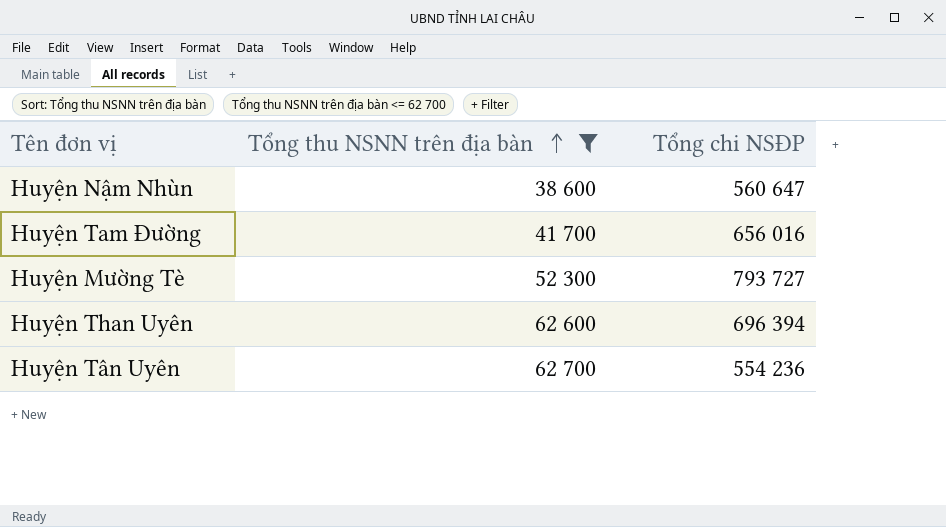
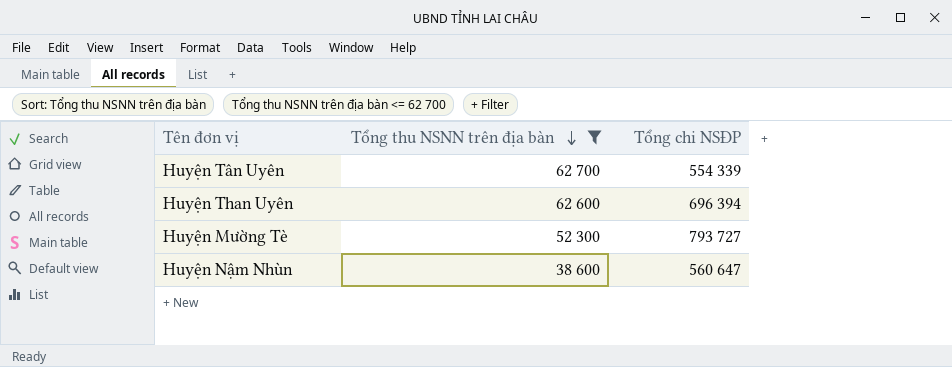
row order: Tổng thu NSNN trên địa bàn ascending -> Tổng thu NSNN trên địa bàn descending
row Huyện Tam Đường: 41 700 | 656 016 -> none
Huyện Tân Uyên | Tổng chi NSĐP: 554 236 -> 554 339

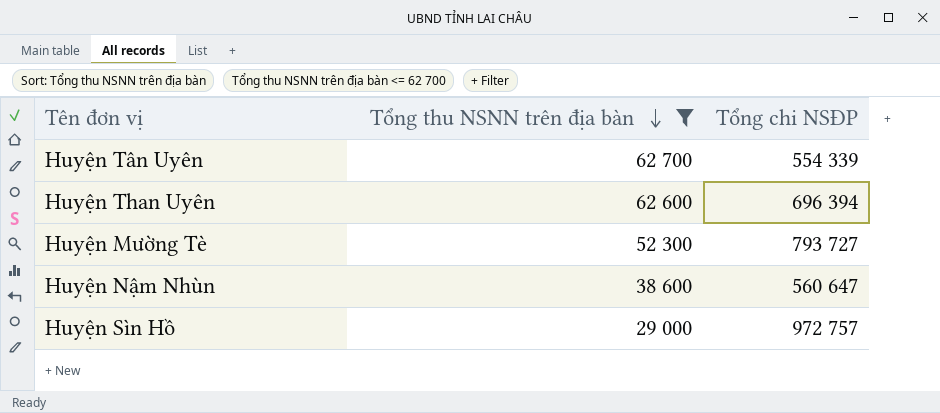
row Huyện Sìn Hồ: none -> 29 000 | 972 757

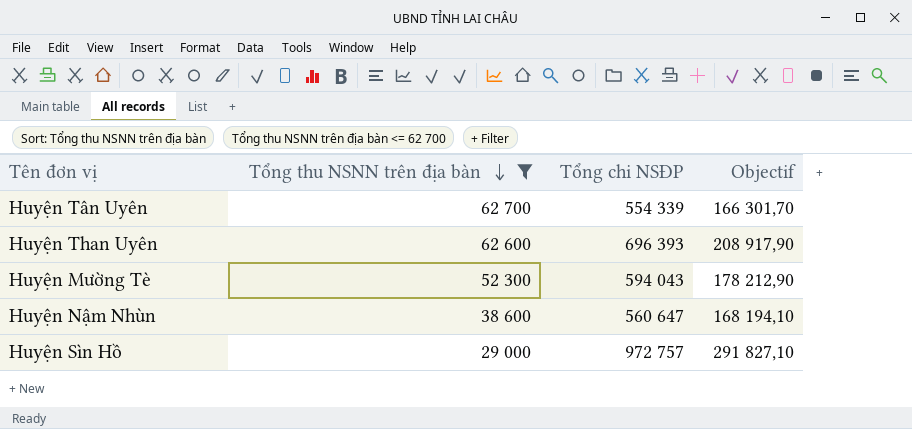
column Objectif | formula: none -> [Tổng chi NSĐP] * 0,3
Huyện Than Uyên | Tổng chi NSĐP: 696 394 -> 696 393
Huyện Mường Tè | Tổng chi NSĐP: 793 727 -> 594 043

